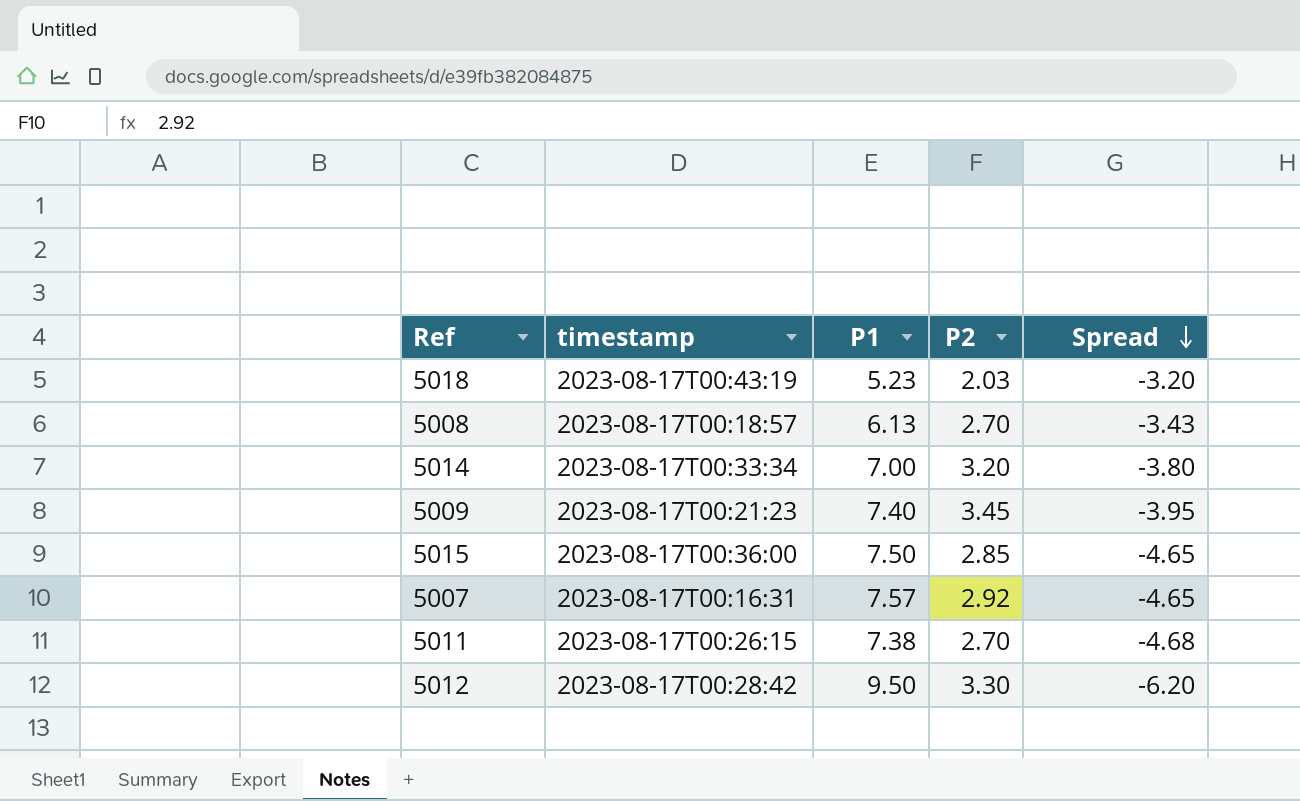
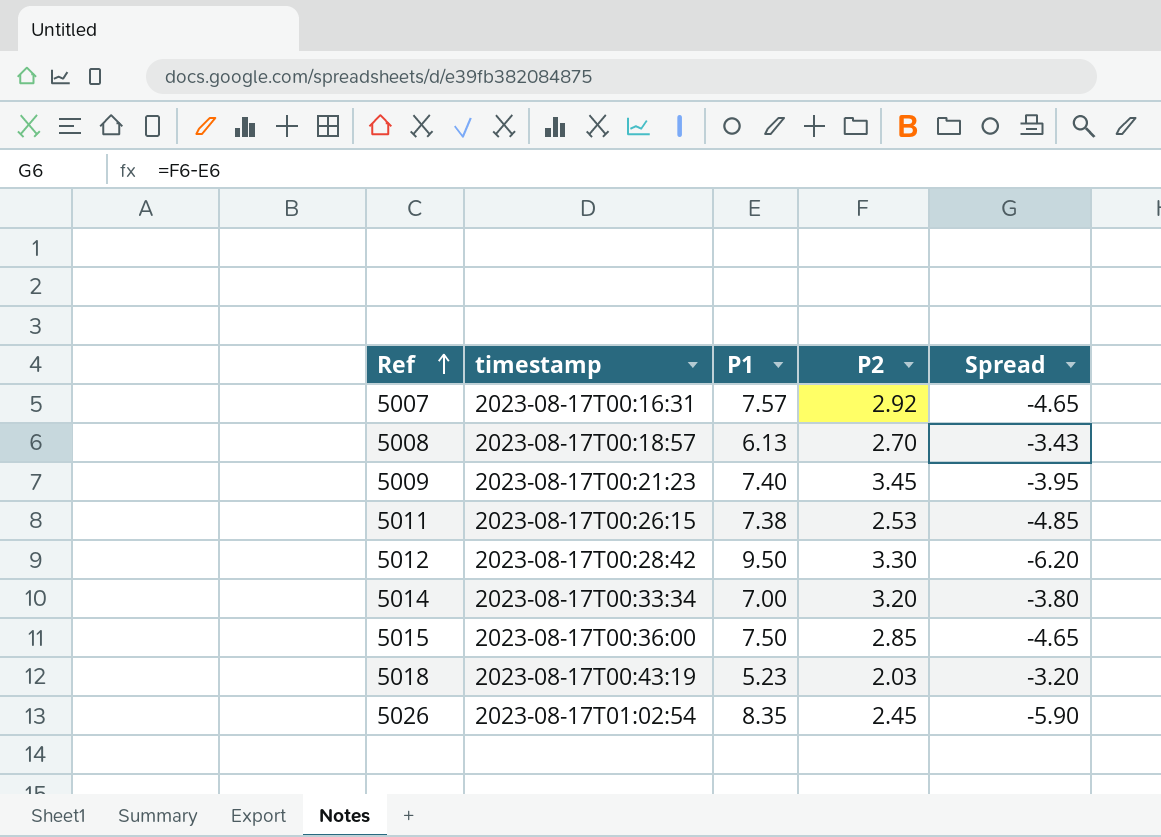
row order: Spread descending -> Ref ascending
5011 | P2: 2.70 -> 2.53
5011 | Spread: -4.68 -> -4.85
row 5026: none -> 2023-08-17T01:02:54 | 8.35 | 2.45 | -5.90

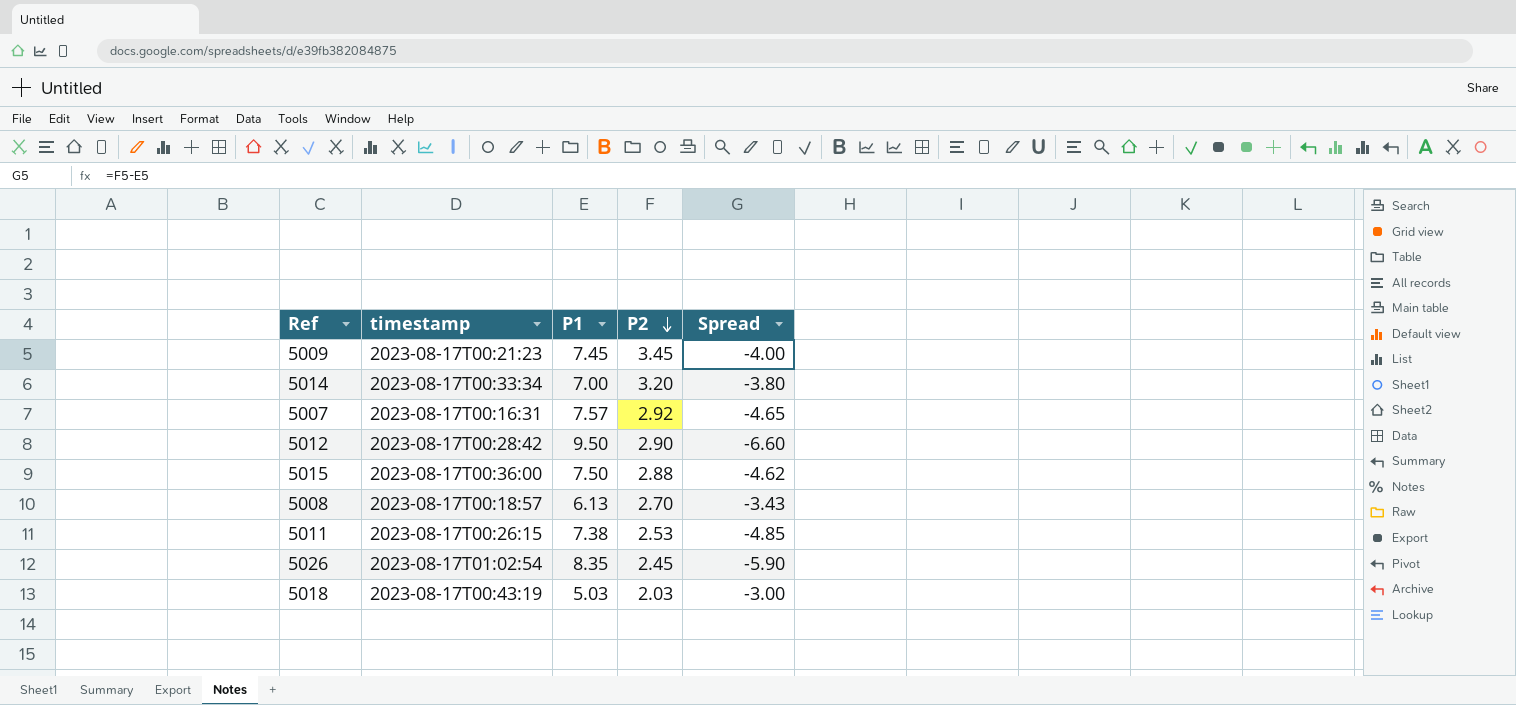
row order: Ref ascending -> P2 descending
5009 | P1: 7.40 -> 7.45
5009 | Spread: -3.95 -> -4.00
5012 | P2: 3.30 -> 2.90
5012 | Spread: -6.20 -> -6.60
5015 | P2: 2.85 -> 2.88
5015 | Spread: -4.65 -> -4.62
5018 | P1: 5.23 -> 5.03
5018 | Spread: -3.20 -> -3.00

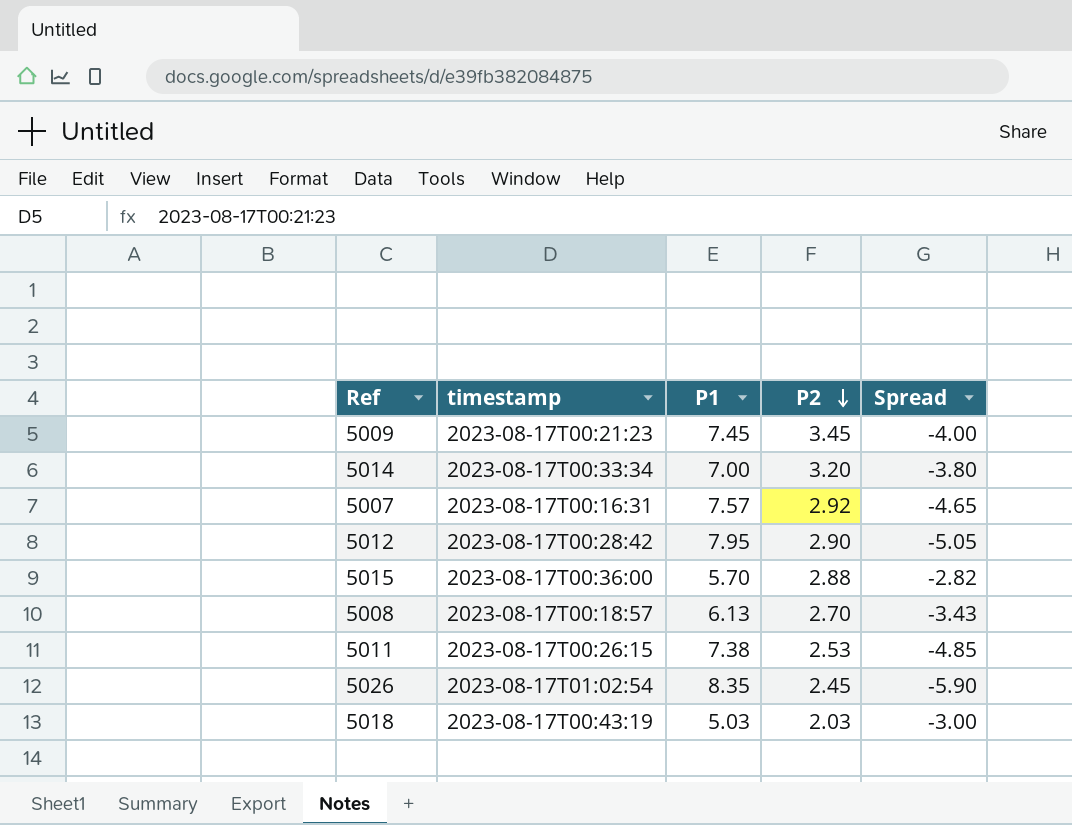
5012 | P1: 9.50 -> 7.95
5012 | Spread: -6.60 -> -5.05
5015 | P1: 7.50 -> 5.70
5015 | Spread: -4.62 -> -2.82

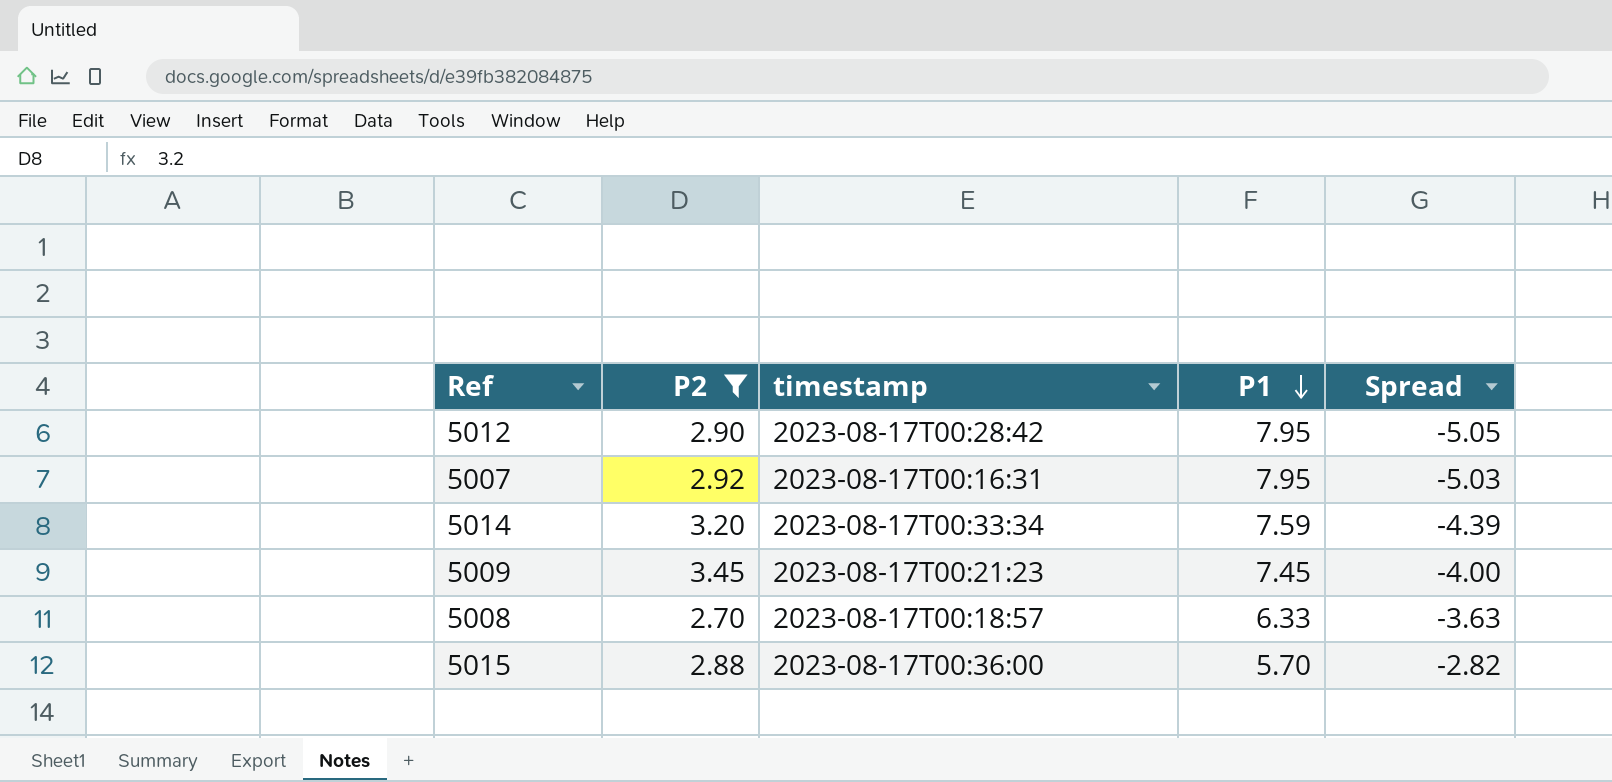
filter: none -> P2 >= 2.70
row order: P2 descending -> P1 descending
column P2 | position: 4 -> 2
5007 | P1: 7.57 -> 7.95
5007 | Spread: -4.65 -> -5.03
5014 | P1: 7.00 -> 7.59
5014 | Spread: -3.80 -> -4.39
5008 | P1: 6.13 -> 6.33
5008 | Spread: -3.43 -> -3.63

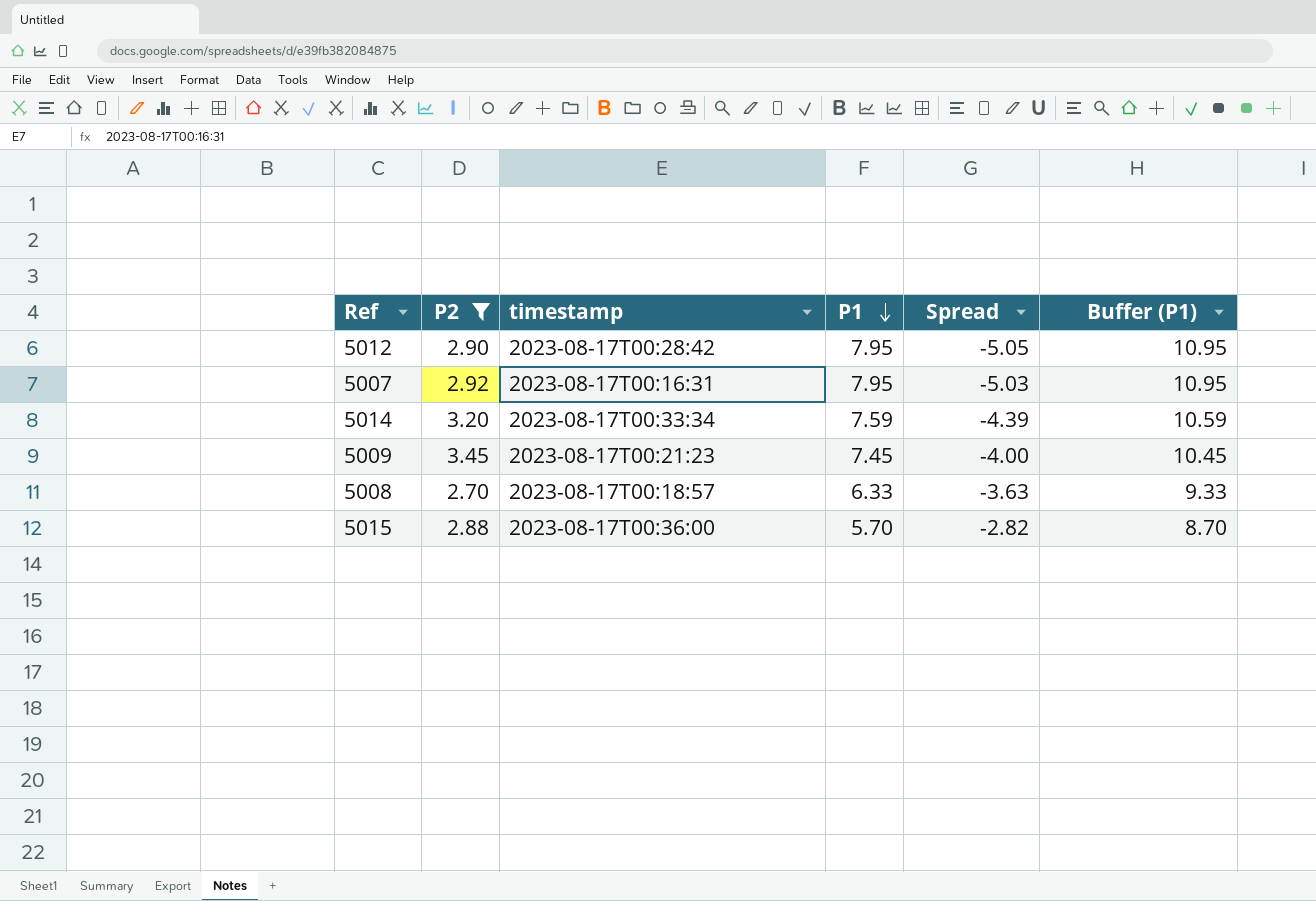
column Buffer (P1) | formula: none -> [P1] + 3

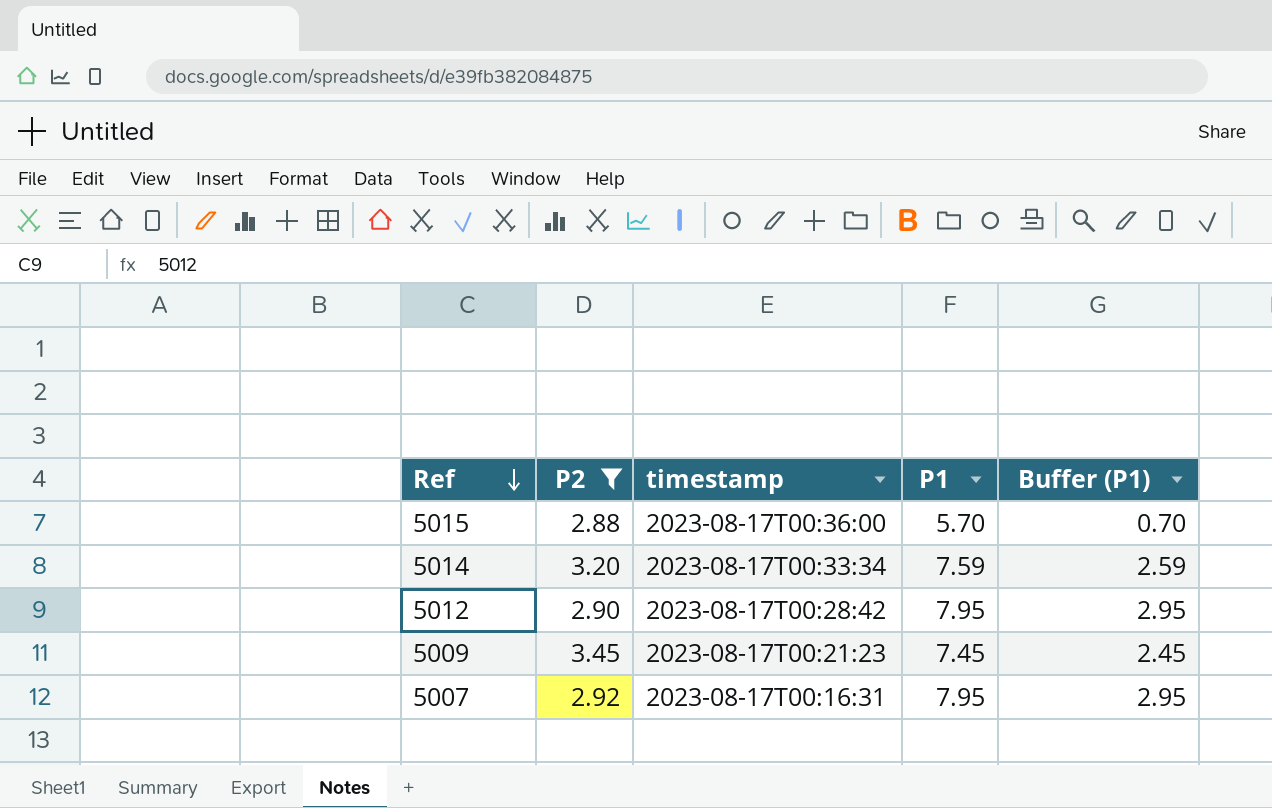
row order: P1 descending -> Ref descending
column Spread | formula: [P2] - [P1] -> none
column Buffer (P1) | formula: [P1] + 3 -> [P1] - 5
row 5008: 2.70 | 2023-08-17T00:18:57 | 6.33 | -3.63 | 9.33 -> none

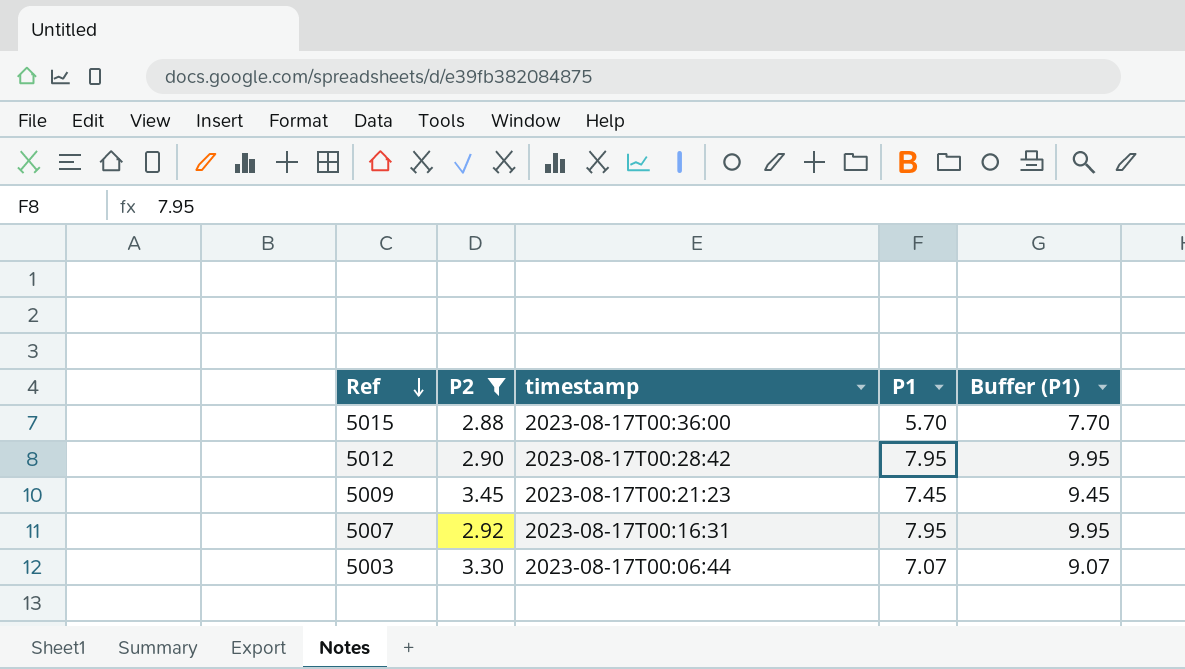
column Buffer (P1) | formula: [P1] - 5 -> [P1] + 2
row 5014: 3.20 | 2023-08-17T00:33:34 | 7.59 | 2.59 -> none
row 5003: none -> 3.30 | 2023-08-17T00:06:44 | 7.07 | 9.07

